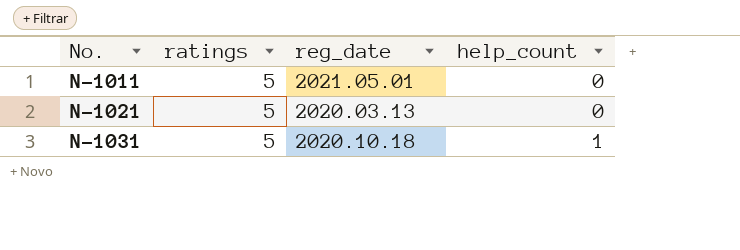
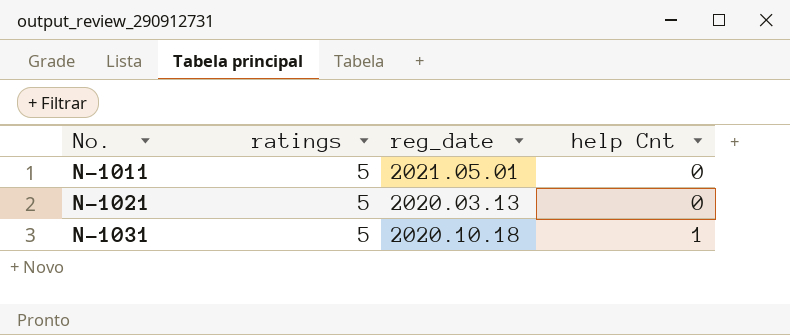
column name: help_count -> help Cnt

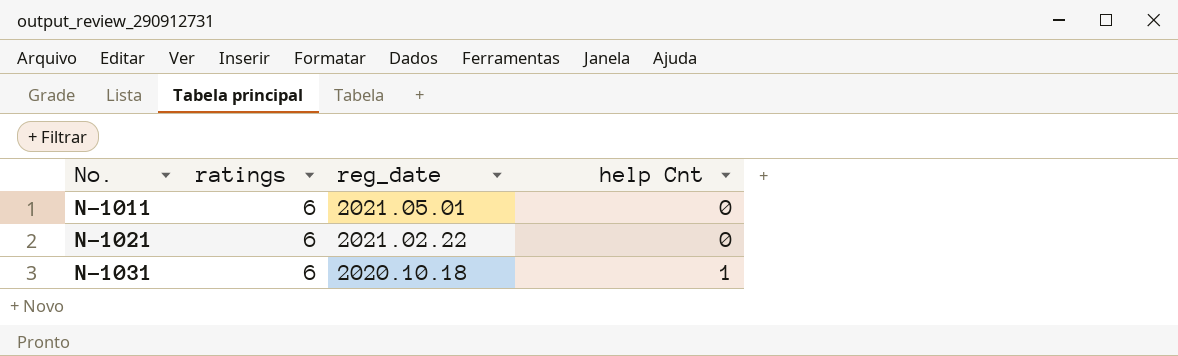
N-1011 | ratings: 5 -> 6
N-1021 | ratings: 5 -> 6
N-1021 | reg_date: 2020.03.13 -> 2021.02.22
N-1031 | ratings: 5 -> 6

